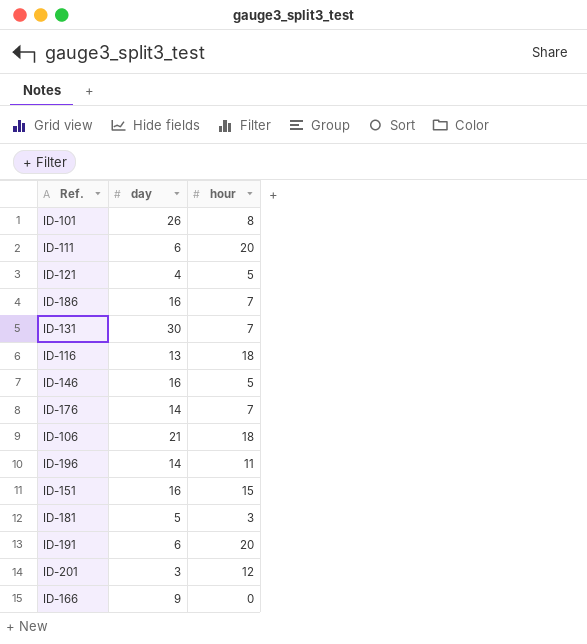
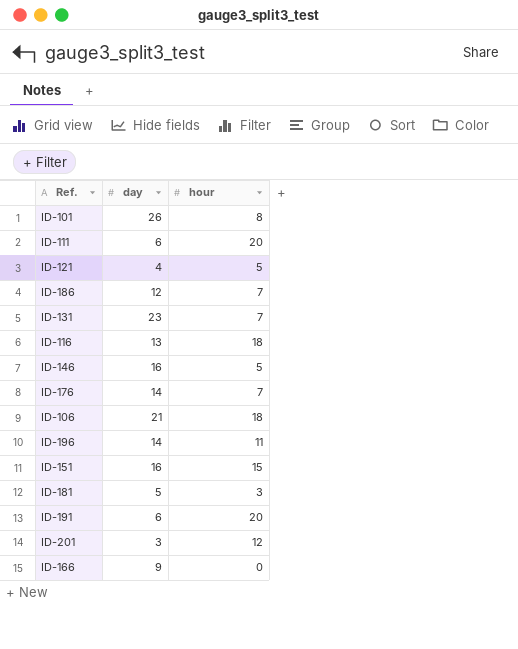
ID-186 | day: 16 -> 12
ID-131 | day: 30 -> 23

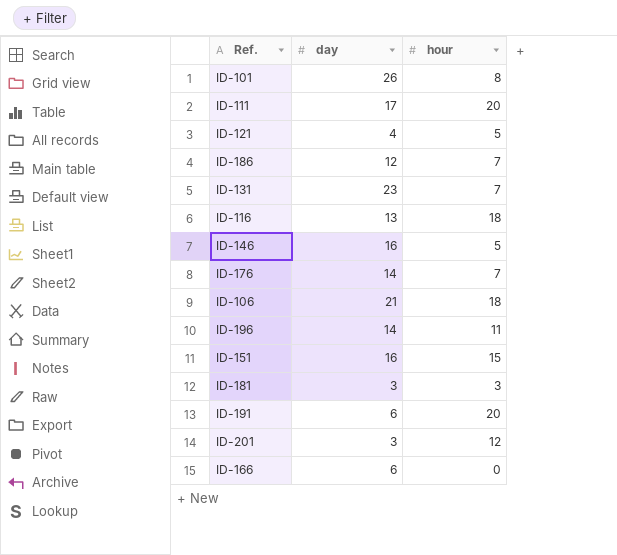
ID-111 | day: 6 -> 17
ID-181 | day: 5 -> 3
ID-166 | day: 9 -> 6

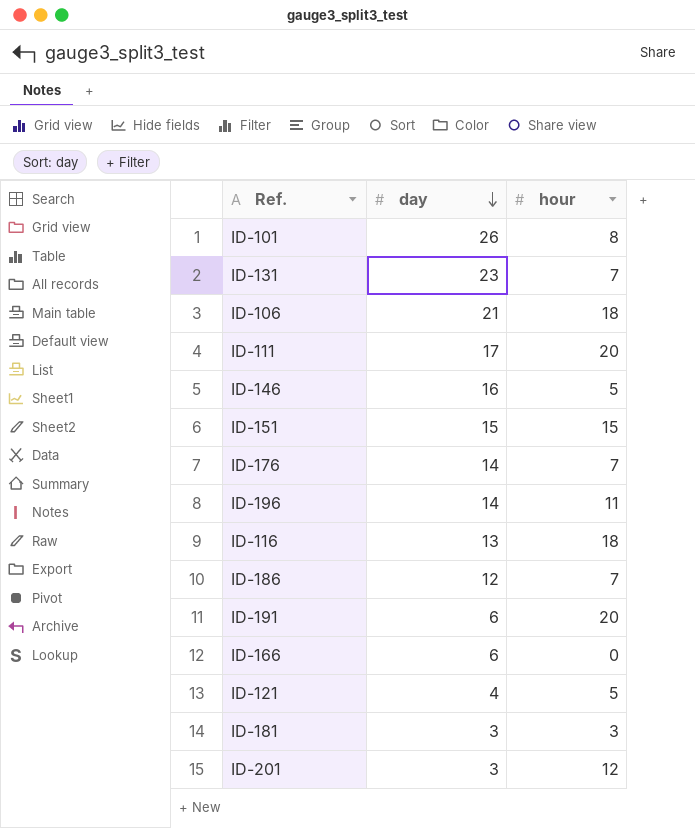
row order: none -> day descending
ID-151 | day: 16 -> 15

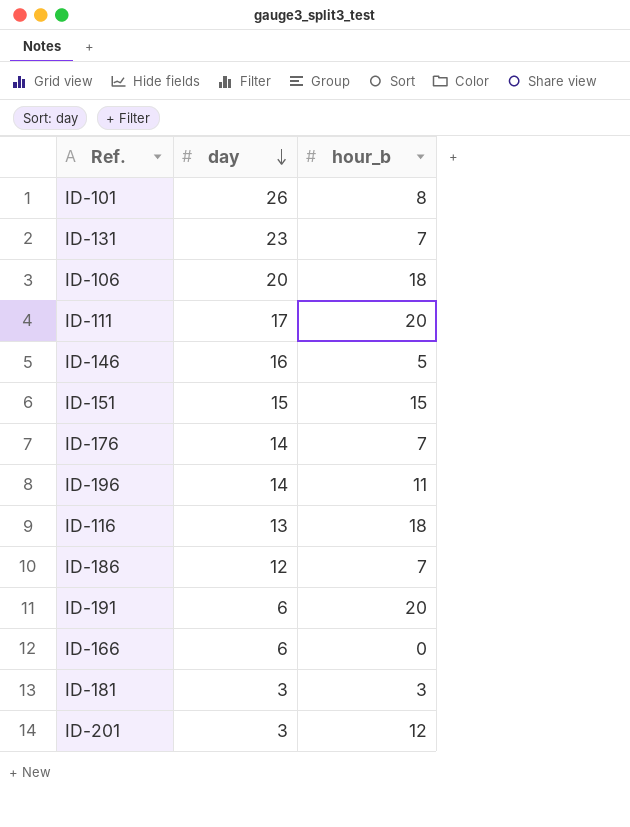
column name: hour -> hour_b
row ID-121: 4 | 5 -> none
ID-106 | day: 21 -> 20

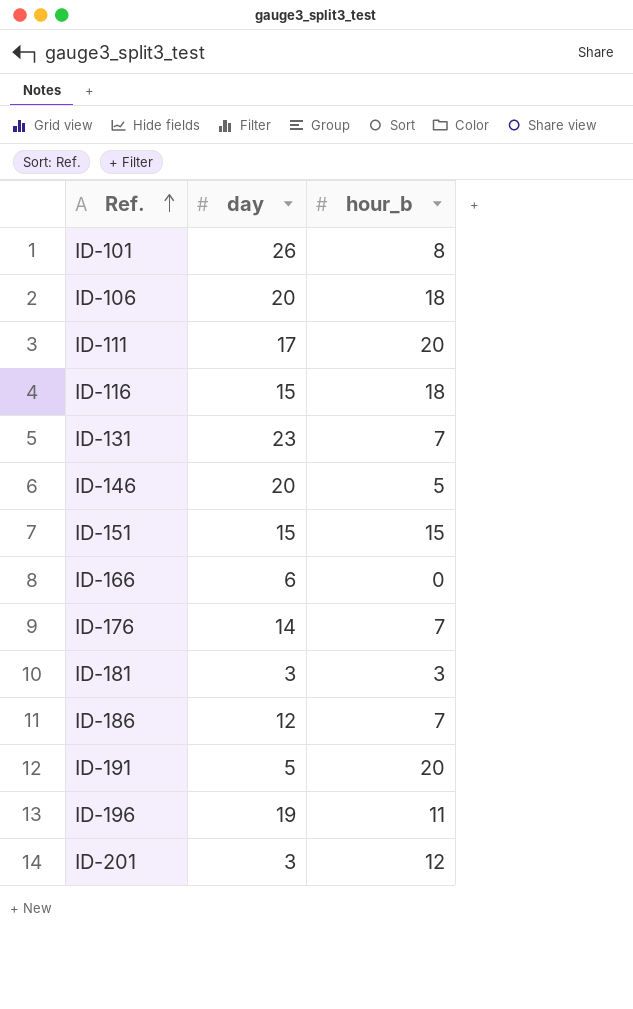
row order: day descending -> Ref. ascending
ID-116 | day: 13 -> 15
ID-146 | day: 16 -> 20
ID-191 | day: 6 -> 5
ID-196 | day: 14 -> 19

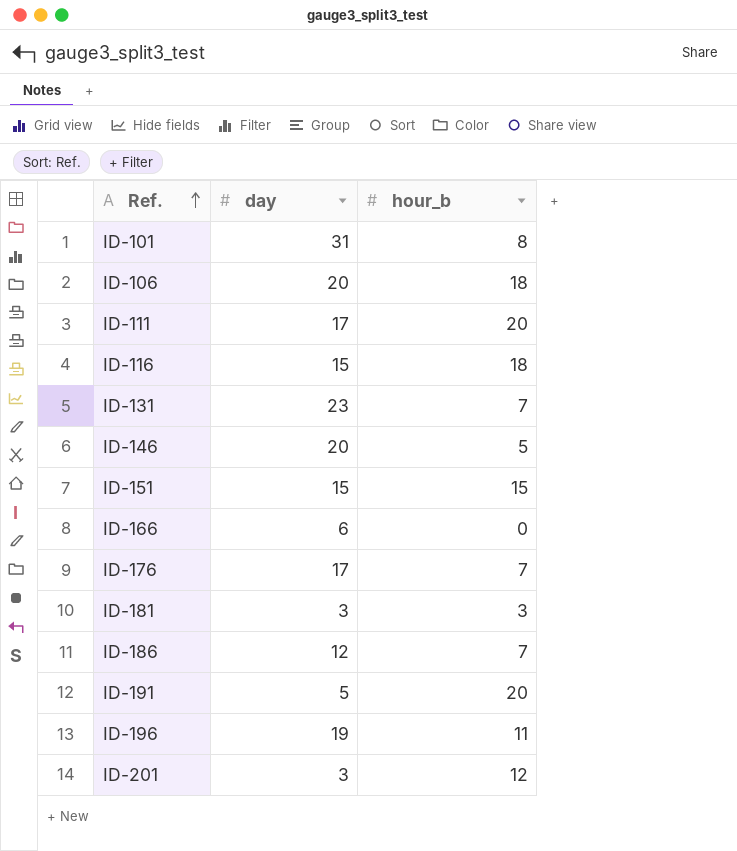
ID-101 | day: 26 -> 31
ID-176 | day: 14 -> 17

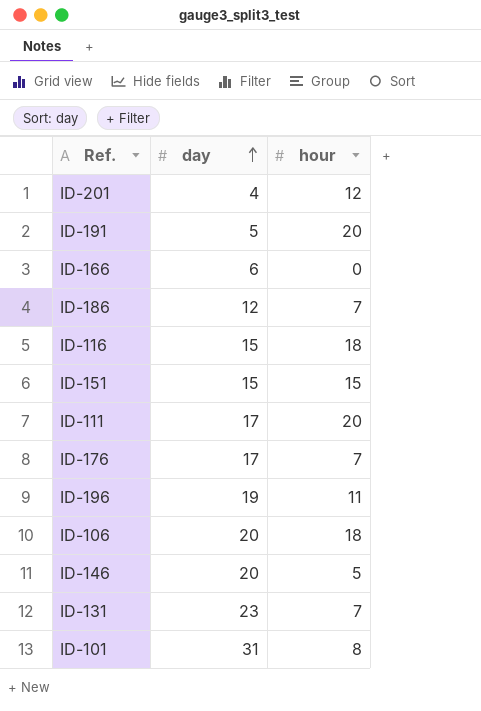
row order: Ref. ascending -> day ascending
column name: hour_b -> hour
row ID-181: 3 | 3 -> none
ID-201 | day: 3 -> 4

